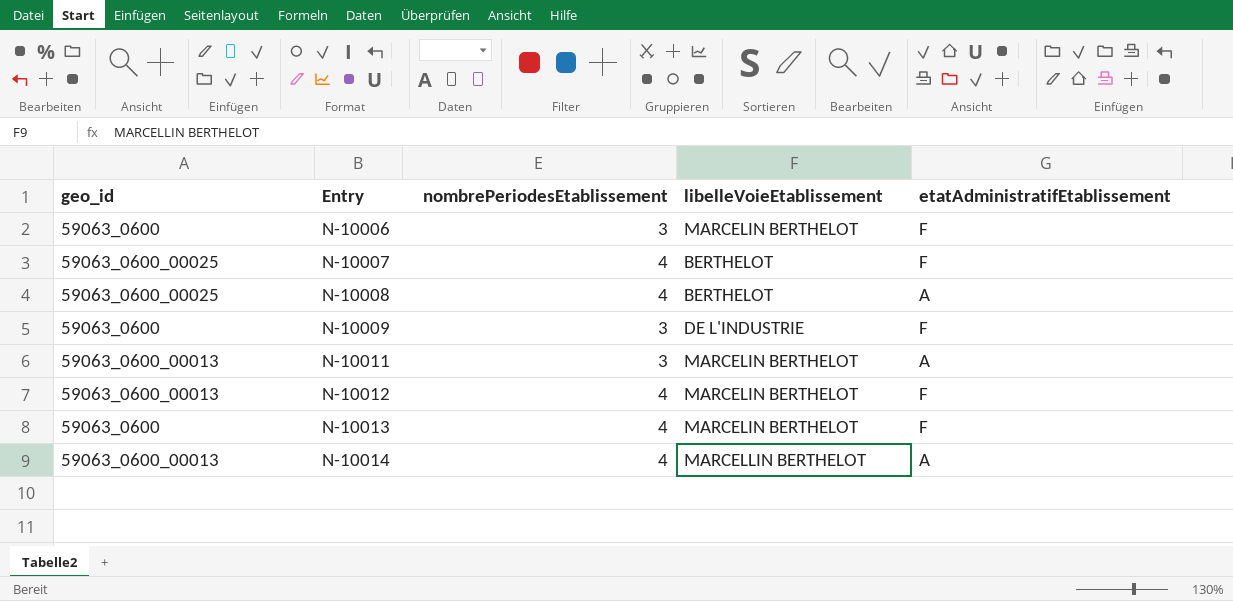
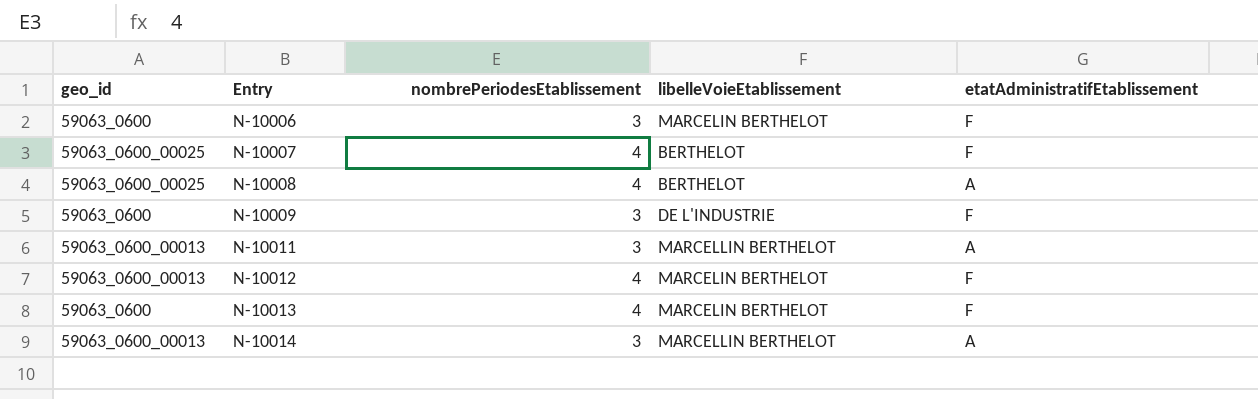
N-10011 | libelleVoieEtablissement: MARCELIN BERTHELOT -> MARCELLIN BERTHELOT
N-10014 | nombrePeriodesEtablissement: 4 -> 3

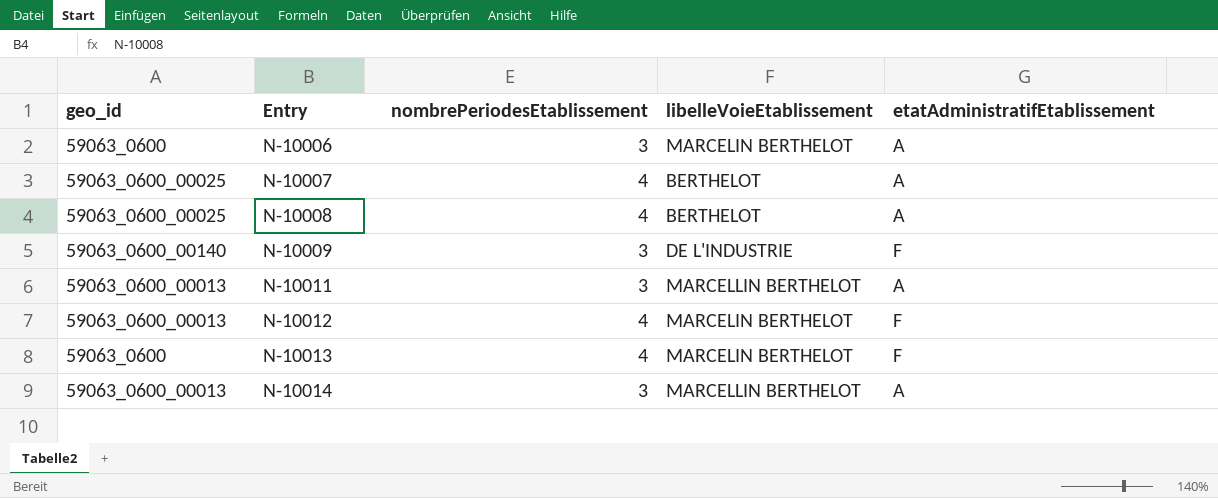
N-10006 | etatAdministratifEtablissement: F -> A
N-10007 | etatAdministratifEtablissement: F -> A
N-10009 | geo_id: 59063_0600 -> 59063_0600_00140

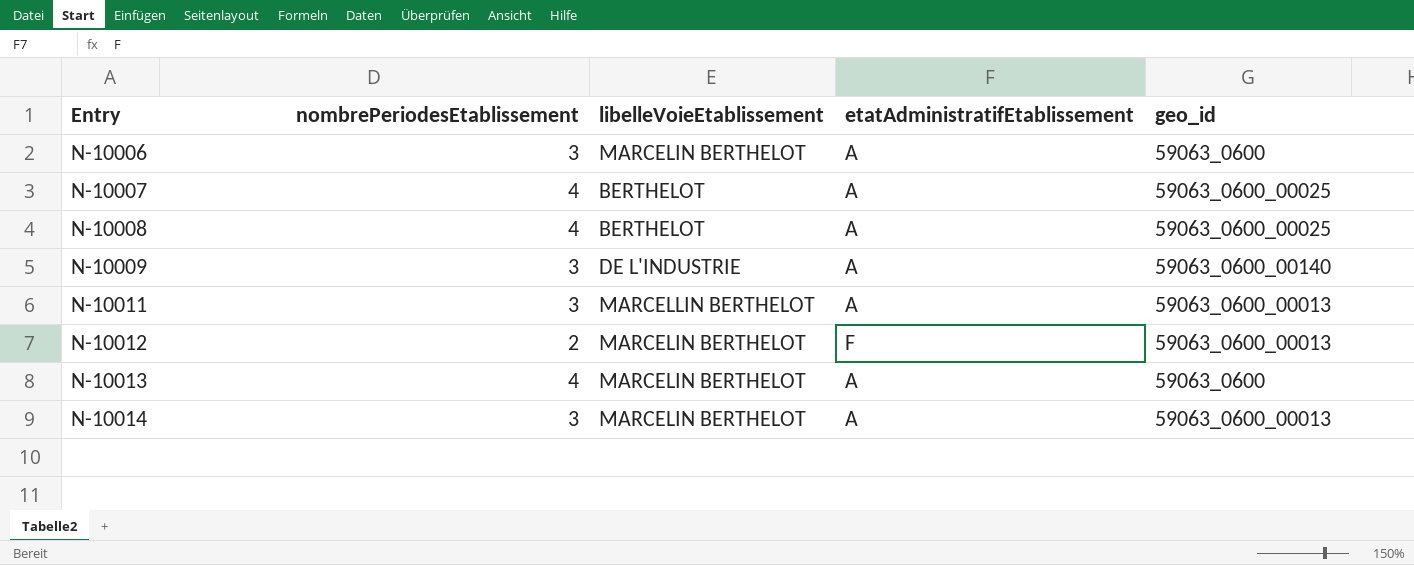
column geo_id | position: 1 -> 5
N-10009 | etatAdministratifEtablissement: F -> A
N-10012 | nombrePeriodesEtablissement: 4 -> 2
N-10013 | etatAdministratifEtablissement: F -> A
N-10014 | libelleVoieEtablissement: MARCELLIN BERTHELOT -> MARCELIN BERTHELOT

